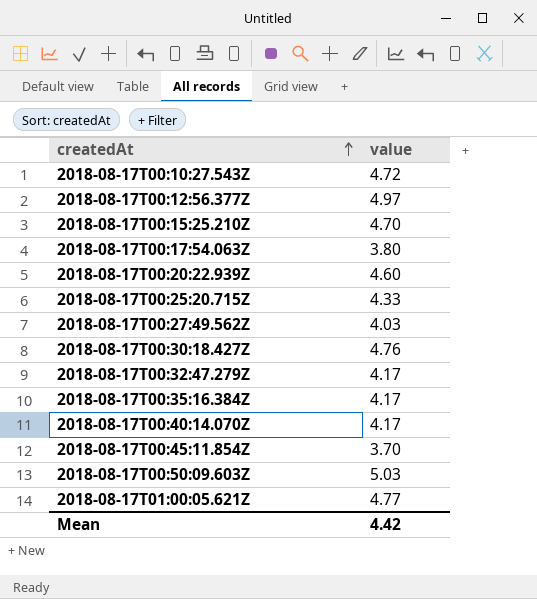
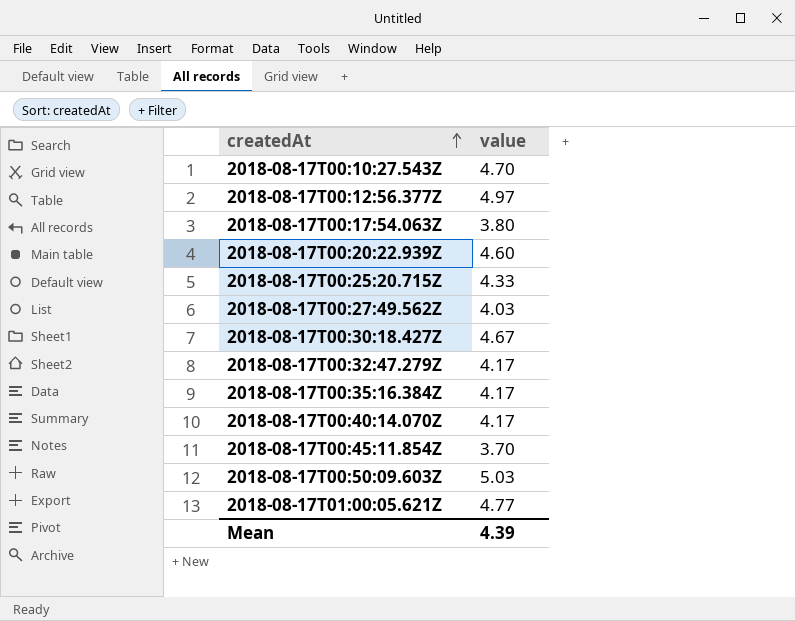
row 2018-08-17T00:15:25.210Z: 4.70 -> none
2018-08-17T00:10:27.543Z | value: 4.72 -> 4.70
2018-08-17T00:30:18.427Z | value: 4.76 -> 4.67
Mean | value: 4.42 -> 4.39

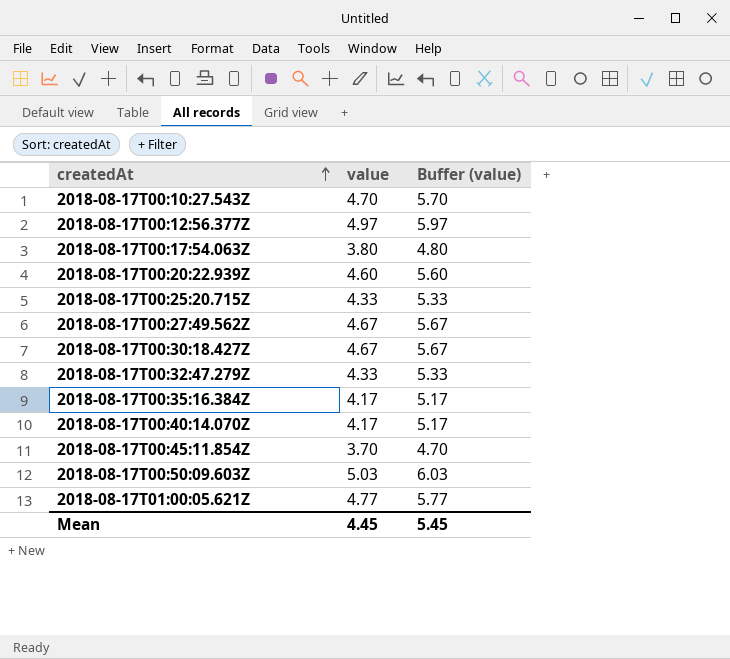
column Buffer (value) | formula: none -> [value] + 1
2018-08-17T00:27:49.562Z | value: 4.03 -> 4.67
2018-08-17T00:32:47.279Z | value: 4.17 -> 4.33
Mean | value: 4.39 -> 4.45

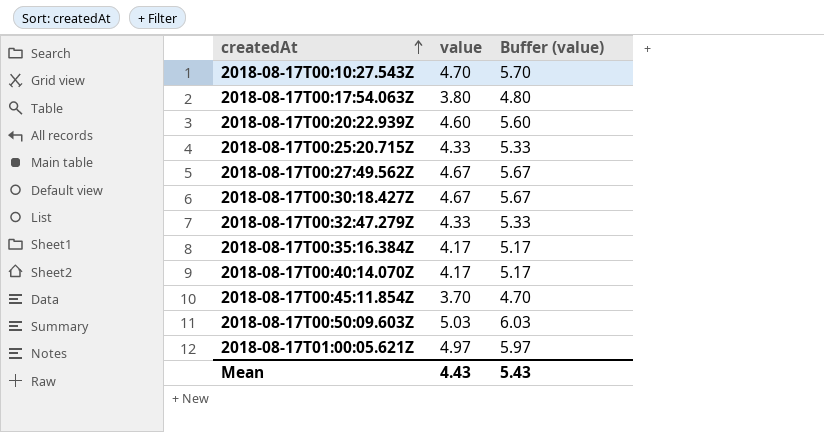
row 2018-08-17T00:12:56.377Z: 4.97 | 5.97 -> none
2018-08-17T01:00:05.621Z | value: 4.77 -> 4.97
2018-08-17T01:00:05.621Z | Buffer (value): 5.77 -> 5.97
Mean | value: 4.45 -> 4.43
Mean | Buffer (value): 5.45 -> 5.43

